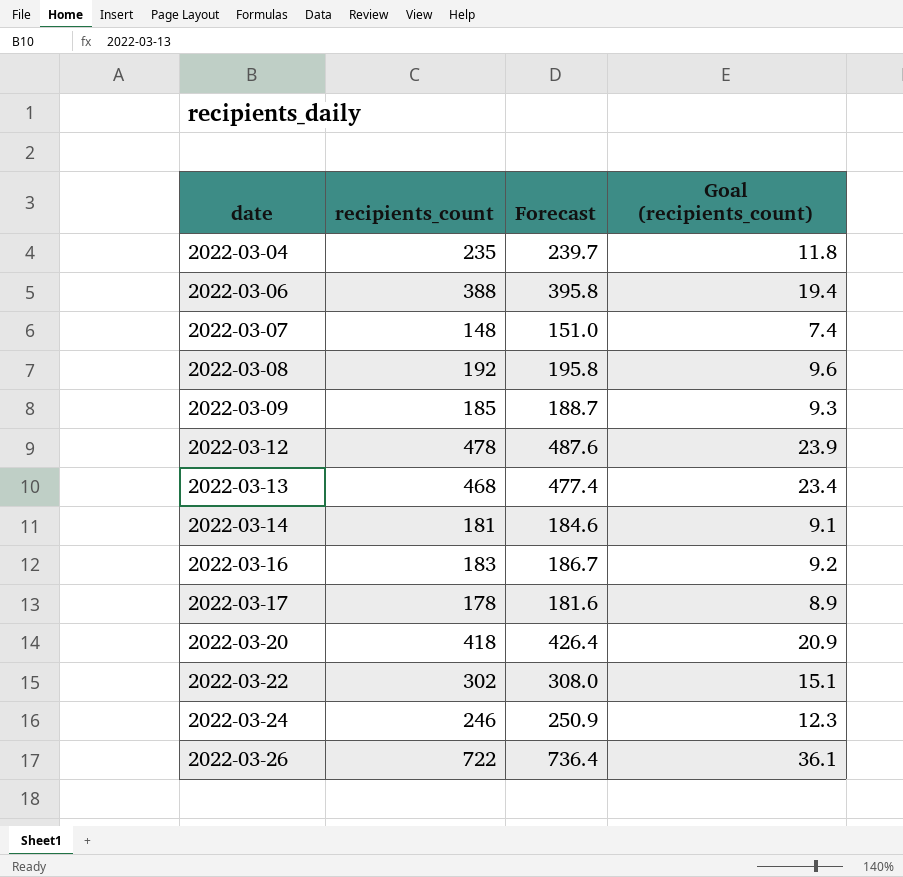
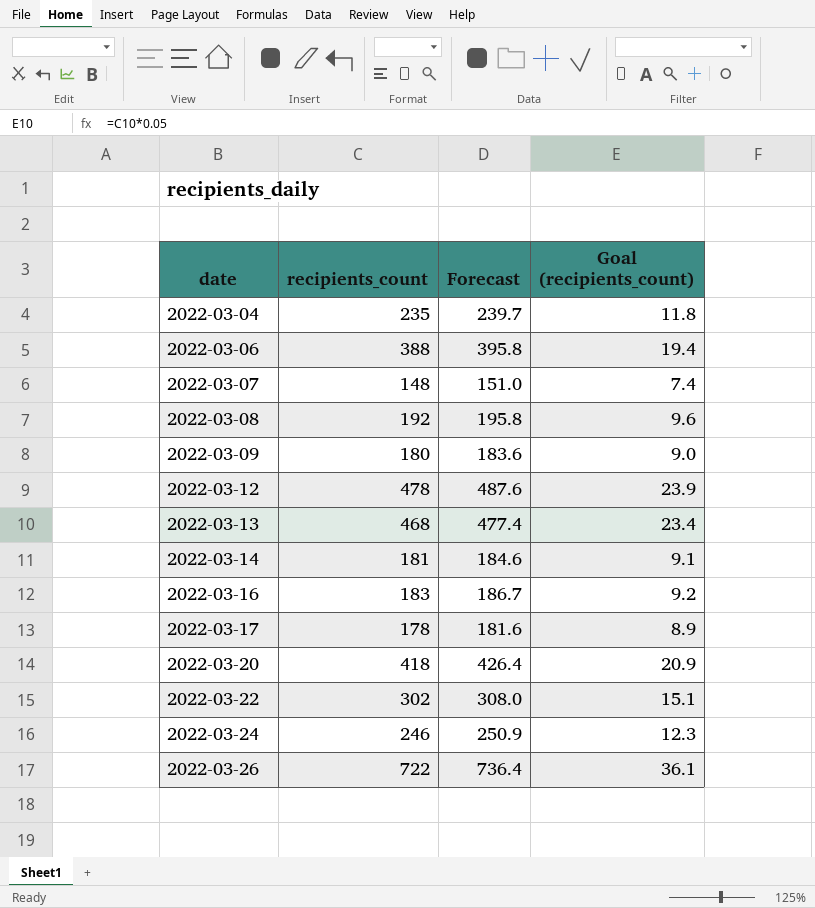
2022-03-09 | recipients_count: 185 -> 180
2022-03-09 | Forecast: 188.7 -> 183.6
2022-03-09 | Goal (recipients_count): 9.3 -> 9.0

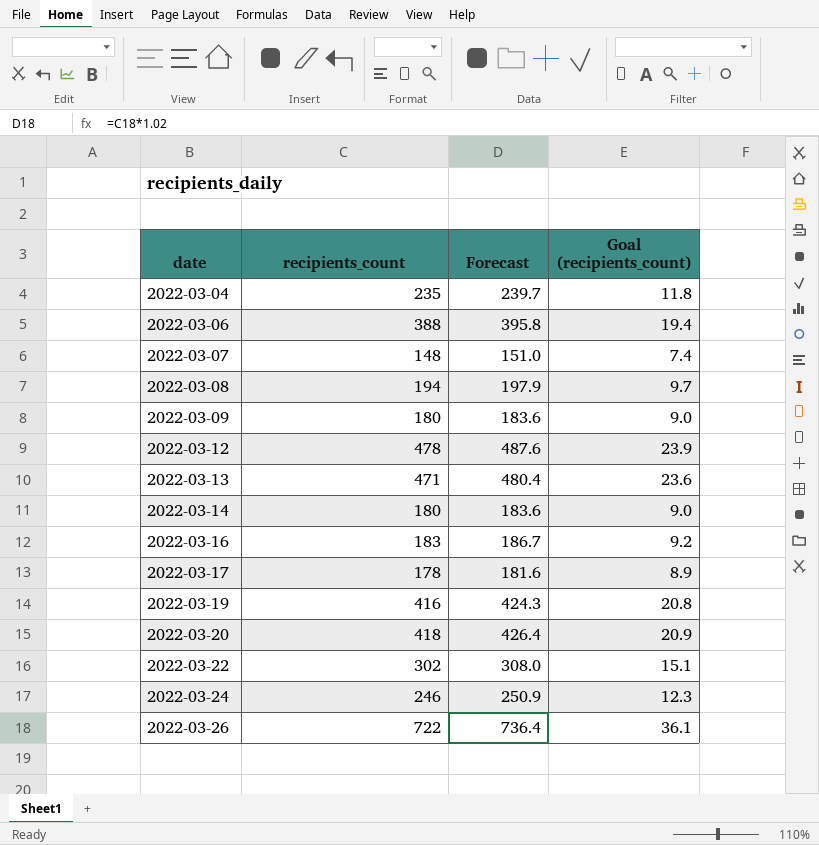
2022-03-08 | recipients_count: 192 -> 194
2022-03-08 | Forecast: 195.8 -> 197.9
2022-03-08 | Goal (recipients_count): 9.6 -> 9.7
2022-03-13 | recipients_count: 468 -> 471
2022-03-13 | Forecast: 477.4 -> 480.4
2022-03-13 | Goal (recipients_count): 23.4 -> 23.6
2022-03-14 | recipients_count: 181 -> 180
2022-03-14 | Forecast: 184.6 -> 183.6
2022-03-14 | Goal (recipients_count): 9.1 -> 9.0
row 2022-03-19: none -> 416 | 424.3 | 20.8

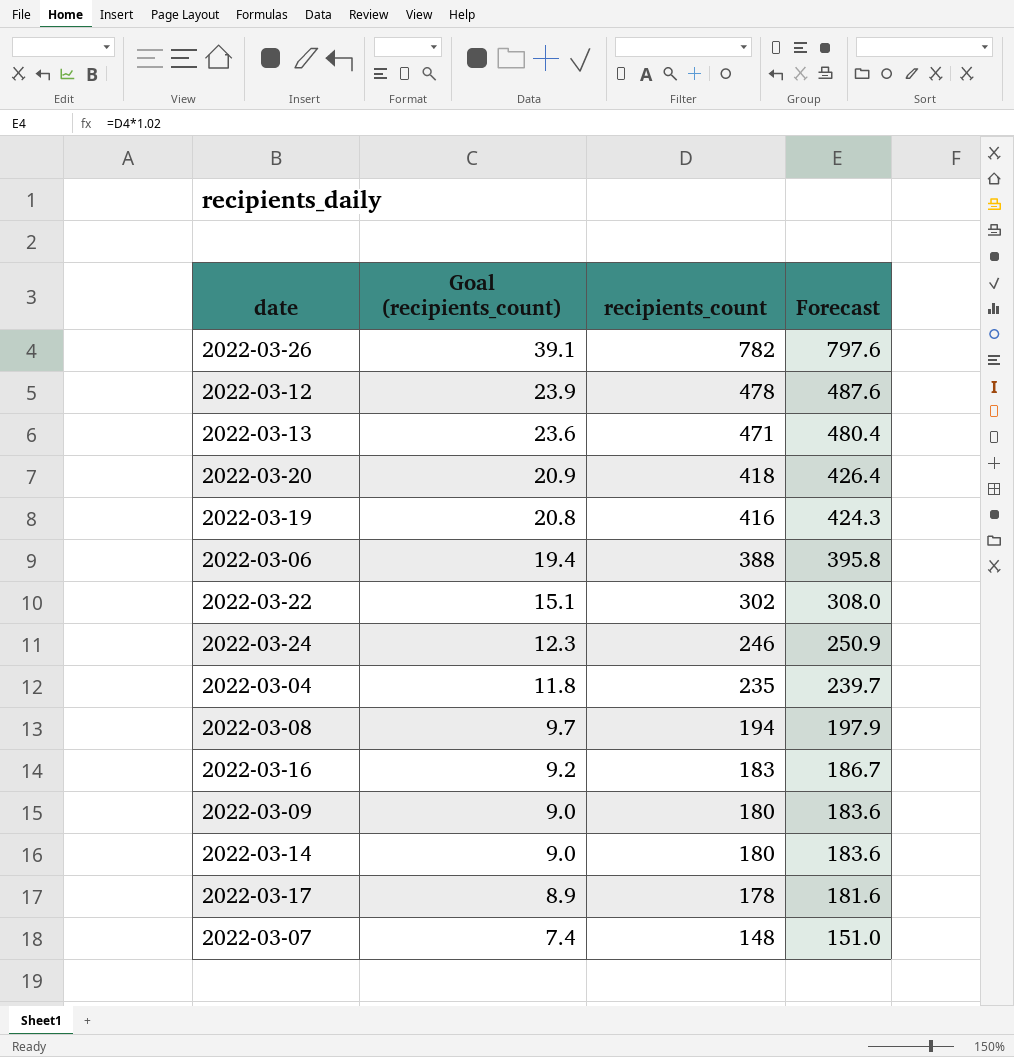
row order: date ascending -> Goal (recipients_count) descending
column Goal (recipients_count) | position: 4 -> 2
2022-03-26 | Goal (recipients_count): 36.1 -> 39.1
2022-03-26 | recipients_count: 722 -> 782
2022-03-26 | Forecast: 736.4 -> 797.6

